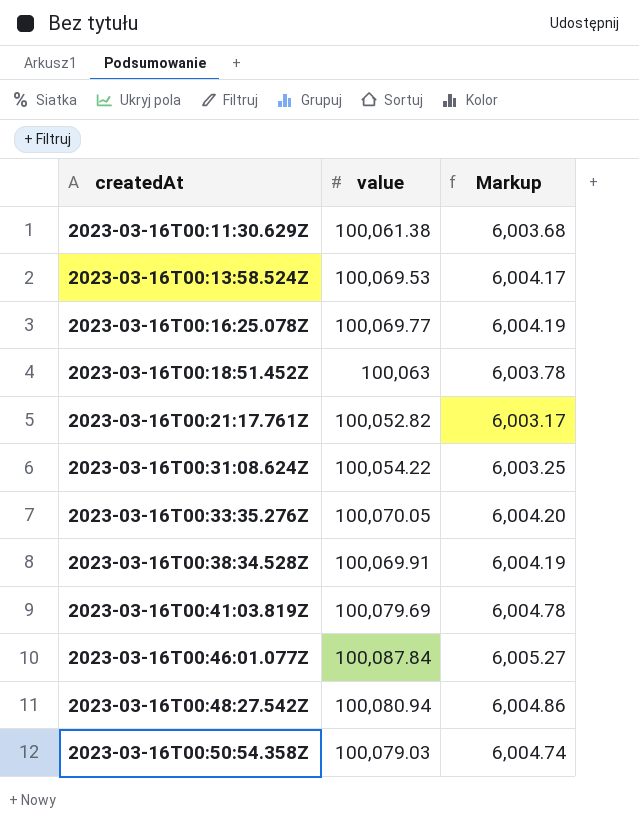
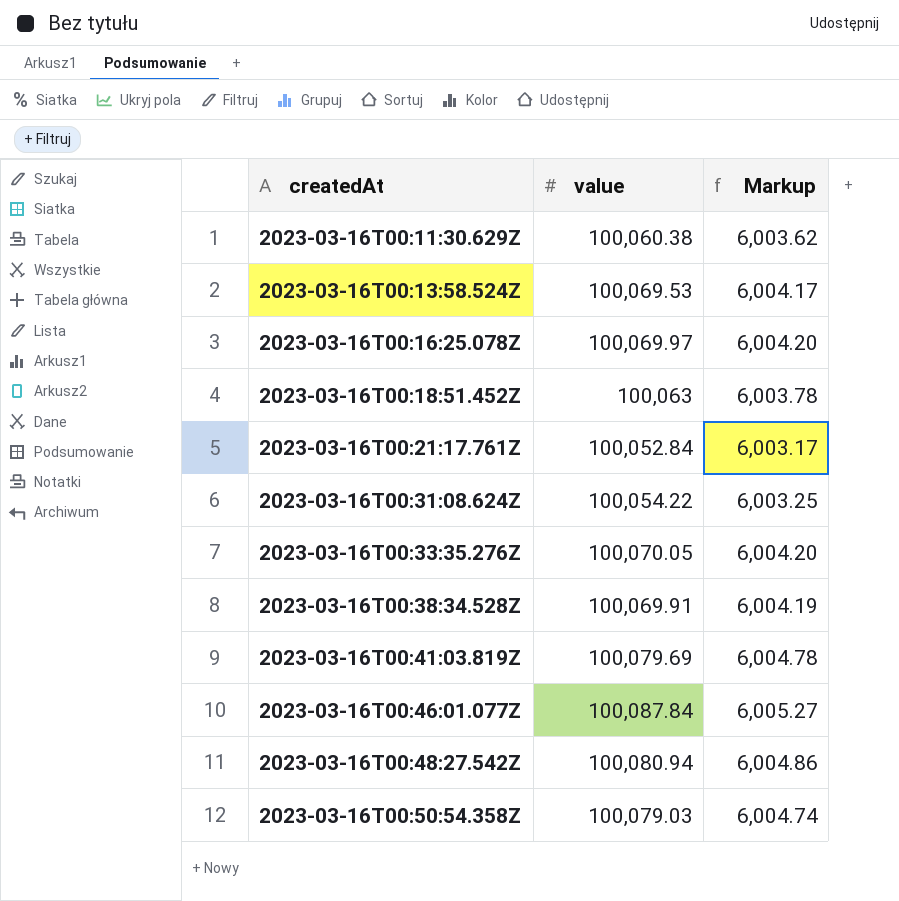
2023-03-16T00:11:30.629Z | value: 100,061.38 -> 100,060.38
2023-03-16T00:11:30.629Z | Markup: 6,003.68 -> 6,003.62
2023-03-16T00:16:25.078Z | value: 100,069.77 -> 100,069.97
2023-03-16T00:16:25.078Z | Markup: 6,004.19 -> 6,004.20
2023-03-16T00:21:17.761Z | value: 100,052.82 -> 100,052.84

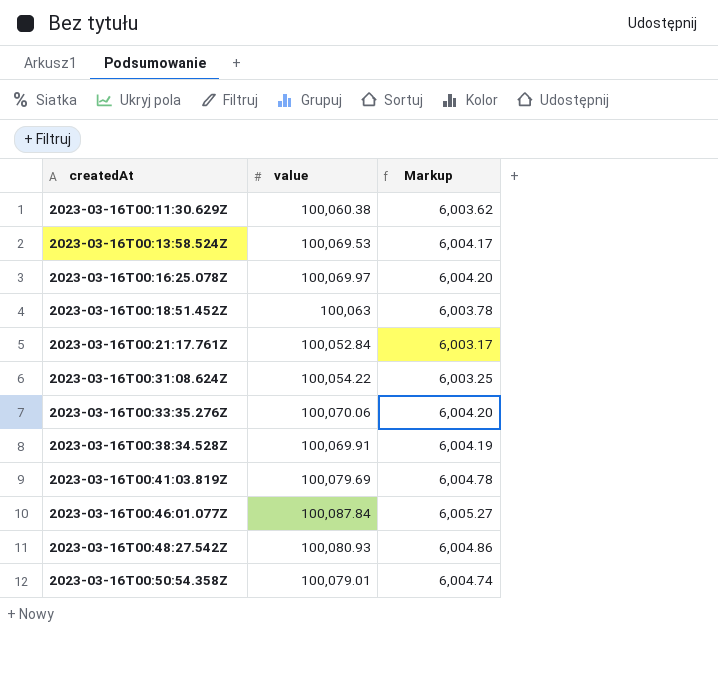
2023-03-16T00:33:35.276Z | value: 100,070.05 -> 100,070.06
2023-03-16T00:48:27.542Z | value: 100,080.94 -> 100,080.93
2023-03-16T00:50:54.358Z | value: 100,079.03 -> 100,079.01

